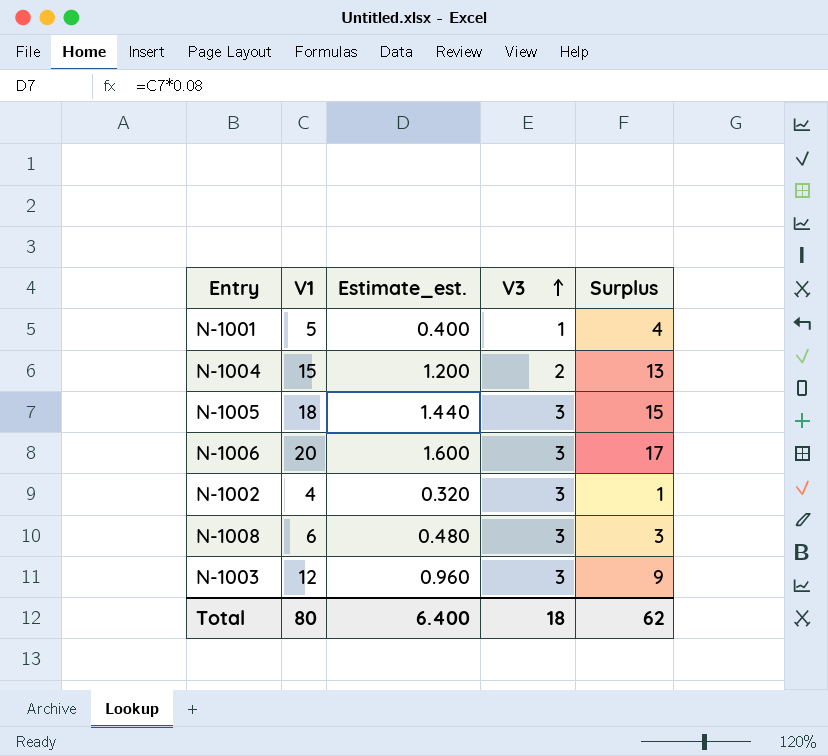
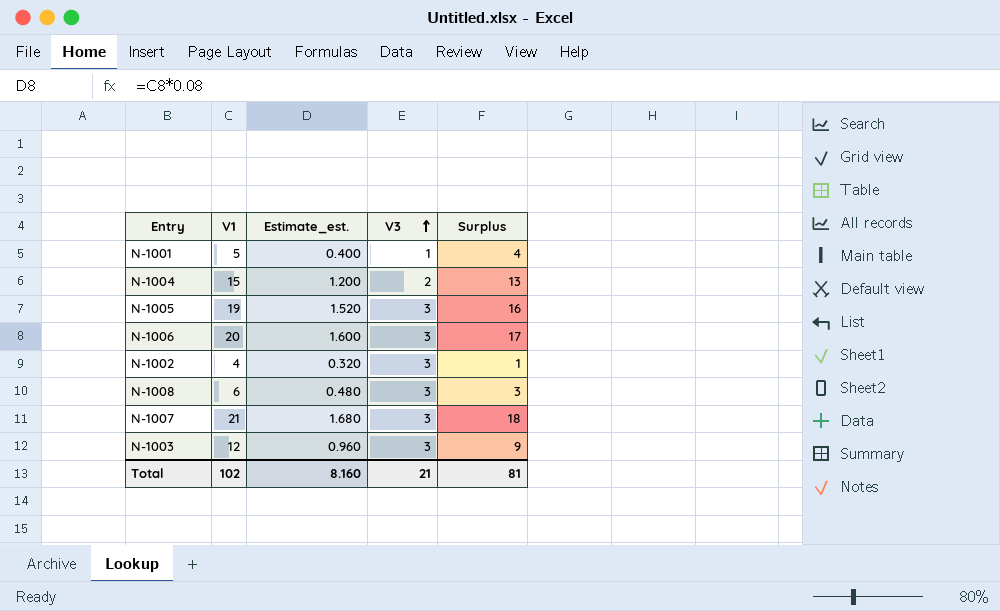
N-1005 | V1: 18 -> 19
N-1005 | Estimate_est.: 1.440 -> 1.520
N-1005 | Surplus: 15 -> 16
row N-1007: none -> 21 | 1.680 | 3 | 18
Total | V1: 80 -> 102
Total | Estimate_est.: 6.400 -> 8.160
Total | V3: 18 -> 21
Total | Surplus: 62 -> 81

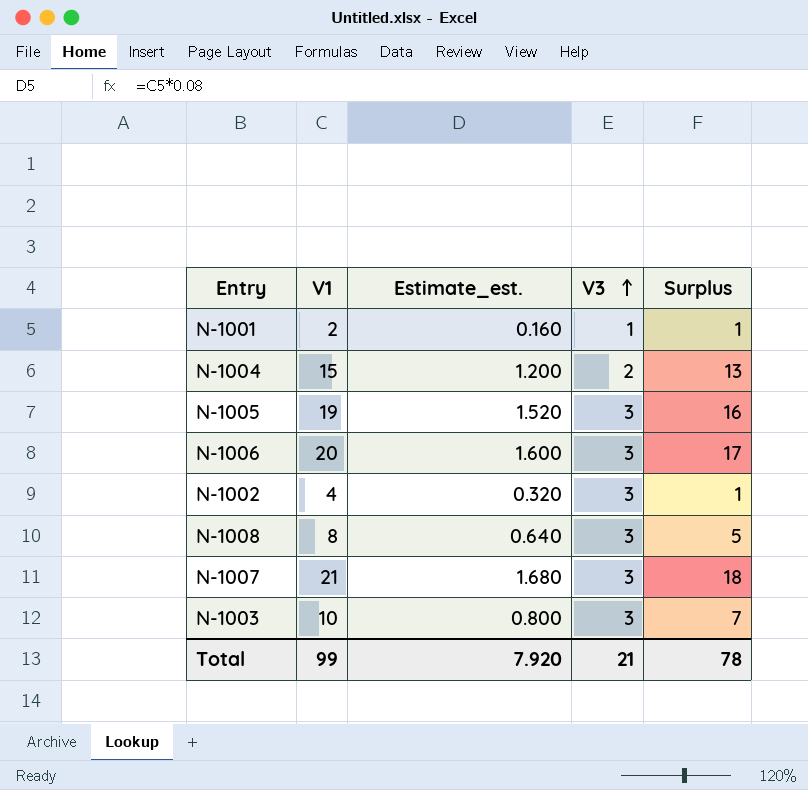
N-1001 | V1: 5 -> 2
N-1001 | Estimate_est.: 0.400 -> 0.160
N-1001 | Surplus: 4 -> 1
N-1008 | V1: 6 -> 8
N-1008 | Estimate_est.: 0.480 -> 0.640
N-1008 | Surplus: 3 -> 5
N-1003 | V1: 12 -> 10
N-1003 | Estimate_est.: 0.960 -> 0.800
N-1003 | Surplus: 9 -> 7
Total | V1: 102 -> 99
Total | Estimate_est.: 8.160 -> 7.920
Total | Surplus: 81 -> 78

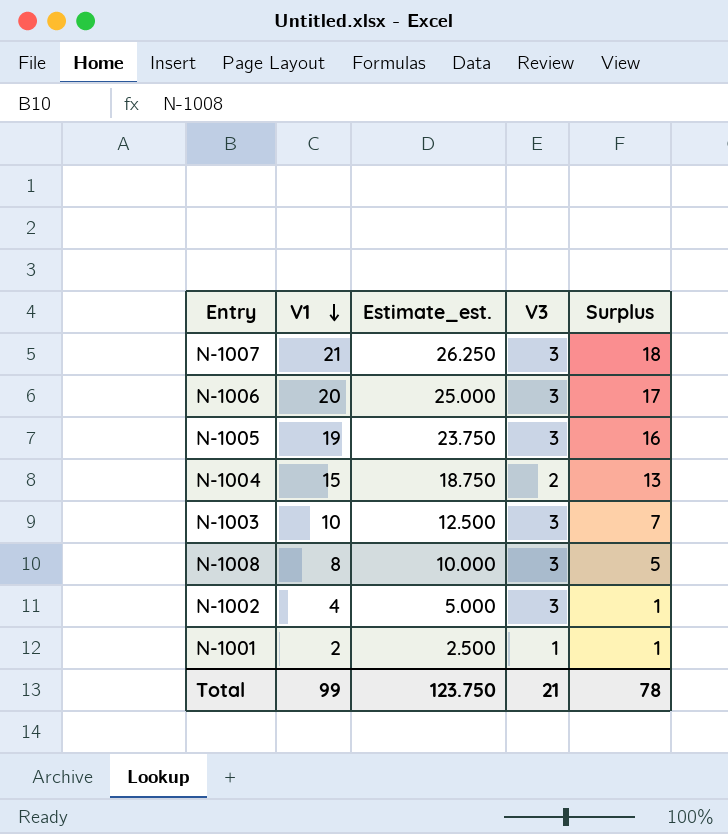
row order: V3 ascending -> V1 descending
column Estimate_est. | formula: [V1] * 0.08 -> [V1] * 1.25
Total | Estimate_est.: 7.920 -> 123.750

